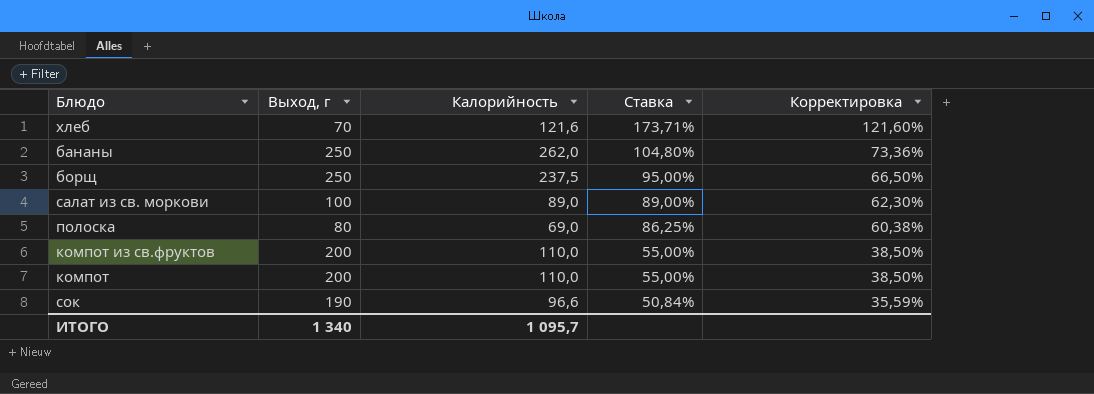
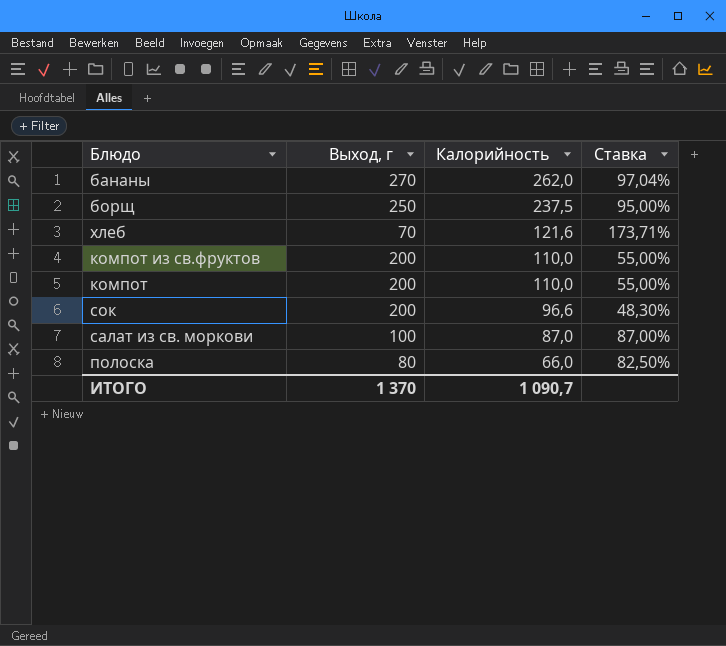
row order: Ставка descending -> Калорийность descending
column Корректировка | formula: [Ставка] * 0,7 -> none
бананы | Выход, г: 250 -> 270
бананы | Ставка: 104,80% -> 97,04%
сок | Выход, г: 190 -> 200
сок | Ставка: 50,84% -> 48,30%
салат из св. моркови | Калорийность: 89,0 -> 87,0
салат из св. моркови | Ставка: 89,00% -> 87,00%
полоска | Калорийность: 69,0 -> 66,0
полоска | Ставка: 86,25% -> 82,50%
ИТОГО | Выход, г: 1 340 -> 1 370
ИТОГО | Калорийность: 1 095,7 -> 1 090,7

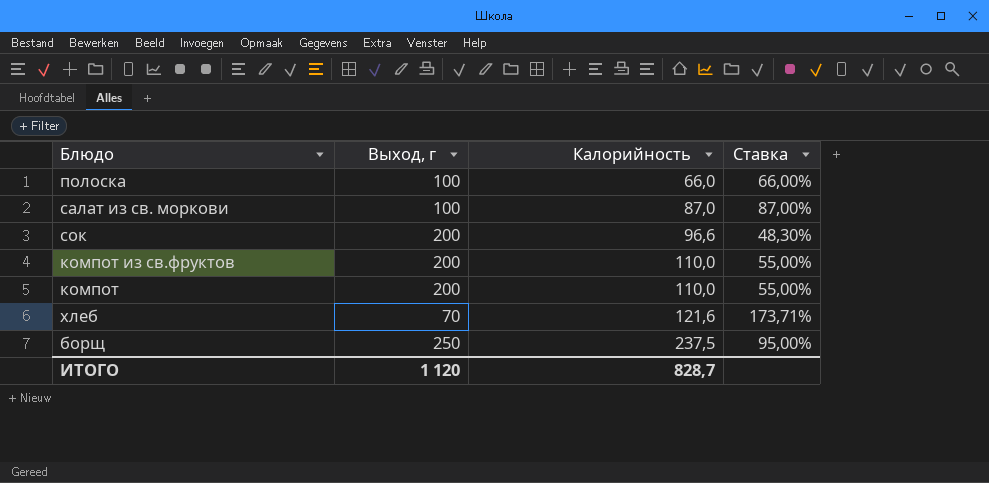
row order: Калорийность descending -> Калорийность ascending
row бананы: 270 | 262,0 | 97,04% -> none
полоска | Выход, г: 80 -> 100
полоска | Ставка: 82,50% -> 66,00%
ИТОГО | Выход, г: 1 370 -> 1 120
ИТОГО | Калорийность: 1 090,7 -> 828,7

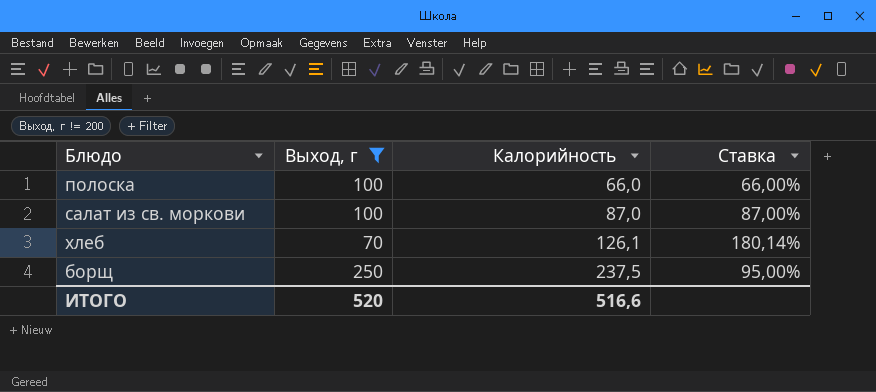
filter: none -> Выход, г != 200
хлеб | Калорийность: 121,6 -> 126,1
хлеб | Ставка: 173,71% -> 180,14%
ИТОГО | Выход, г: 1 120 -> 520
ИТОГО | Калорийность: 828,7 -> 516,6

